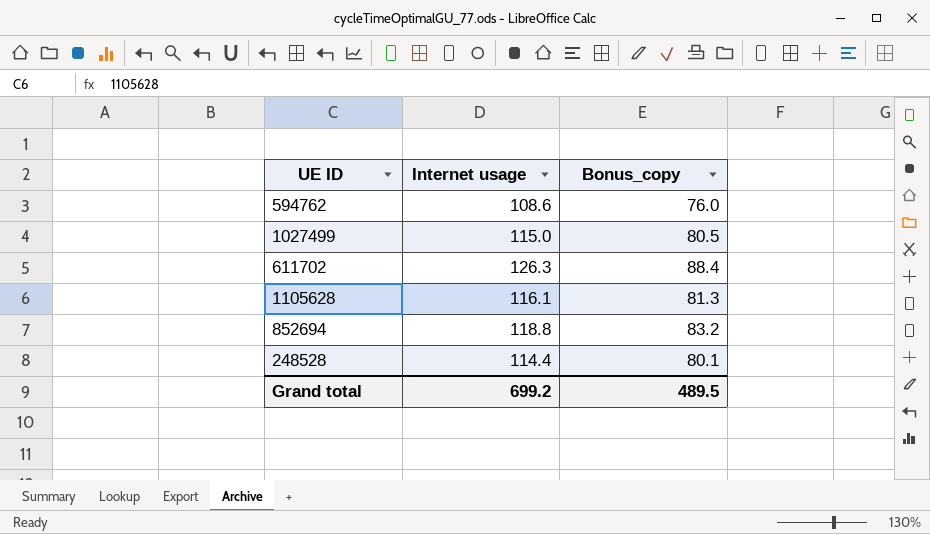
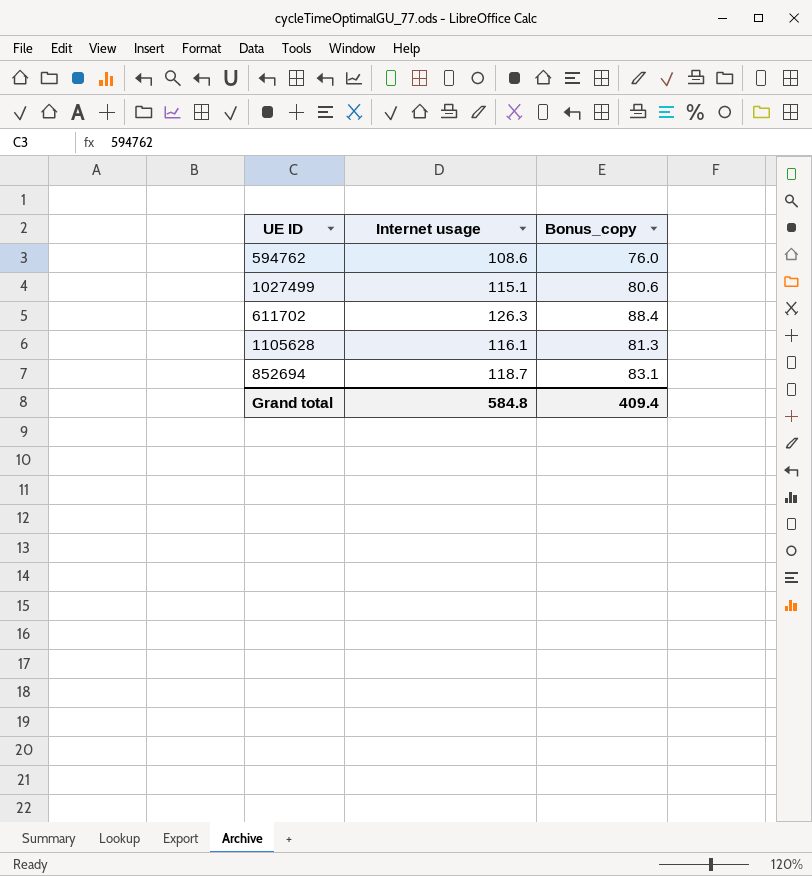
row 248528: 114.4 | 80.1 -> none
1027499 | Internet usage: 115.0 -> 115.1
1027499 | Bonus_copy: 80.5 -> 80.6
852694 | Internet usage: 118.8 -> 118.7
852694 | Bonus_copy: 83.2 -> 83.1
Grand total | Internet usage: 699.2 -> 584.8
Grand total | Bonus_copy: 489.5 -> 409.4

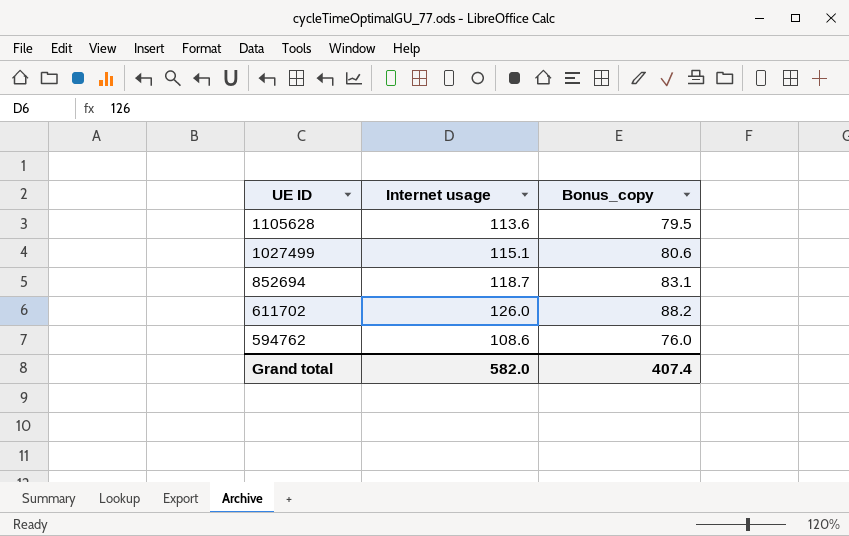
row order: none -> UE ID descending
1105628 | Internet usage: 116.1 -> 113.6
1105628 | Bonus_copy: 81.3 -> 79.5
611702 | Internet usage: 126.3 -> 126.0
611702 | Bonus_copy: 88.4 -> 88.2
Grand total | Internet usage: 584.8 -> 582.0
Grand total | Bonus_copy: 409.4 -> 407.4

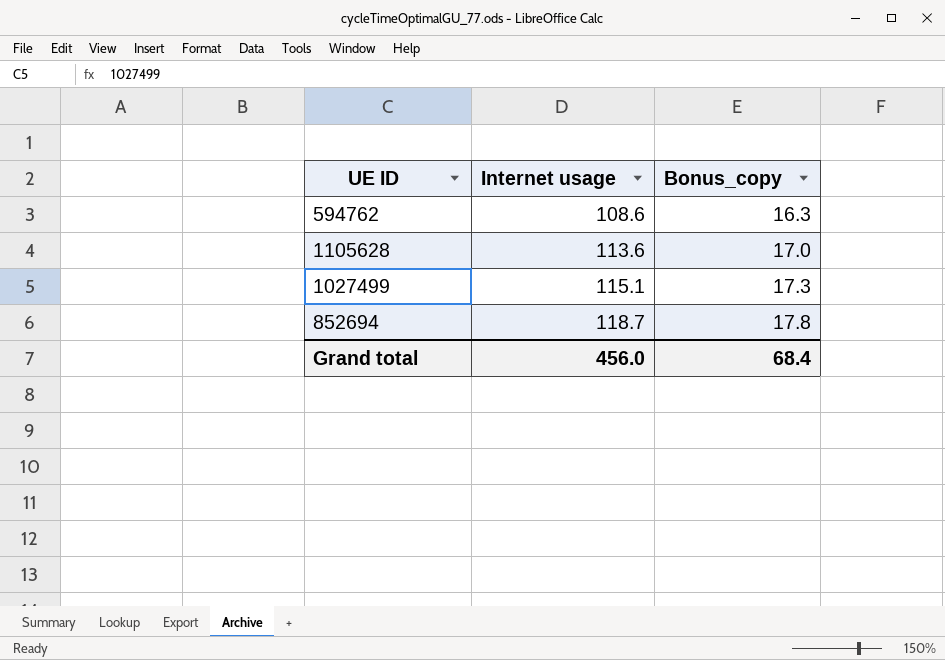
row order: UE ID descending -> Internet usage ascending
column Bonus_copy | formula: [Internet usage] * 0.7 -> [Internet usage] * 0.15
row 611702: 126.0 | 88.2 -> none
Grand total | Internet usage: 582.0 -> 456.0
Grand total | Bonus_copy: 407.4 -> 68.4

